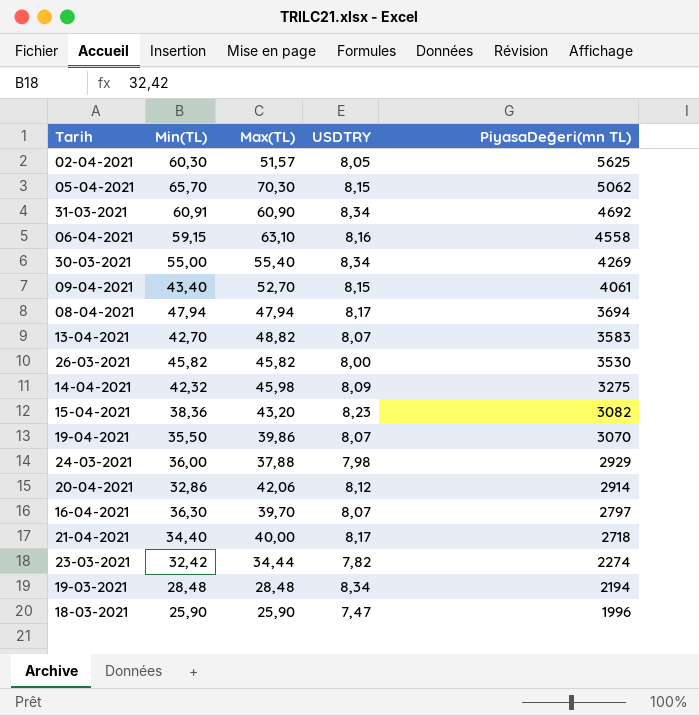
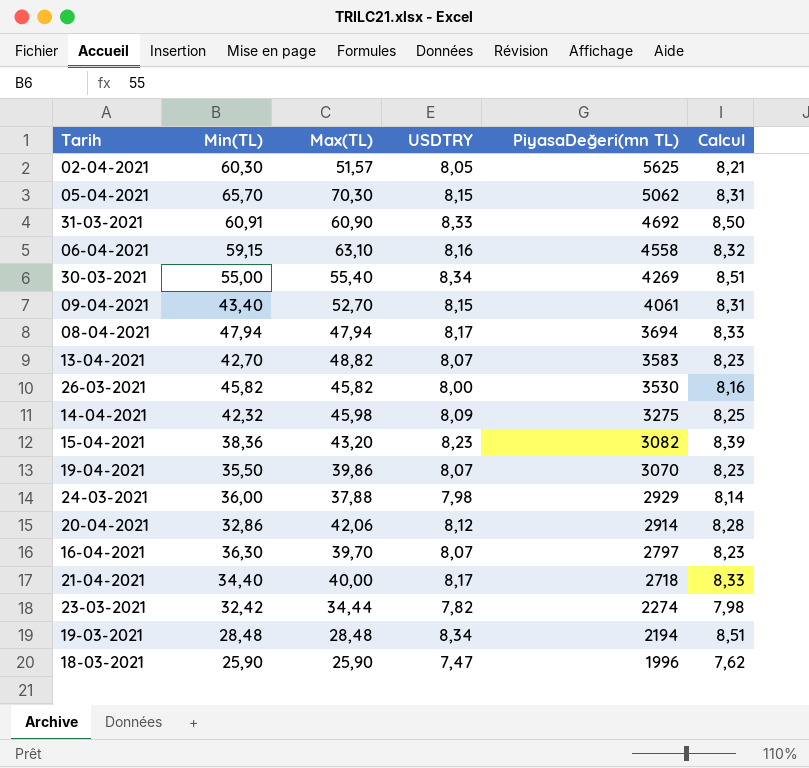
column Calcul | formula: none -> [USDTRY] * 1,02
31-03-2021 | USDTRY: 8,34 -> 8,33

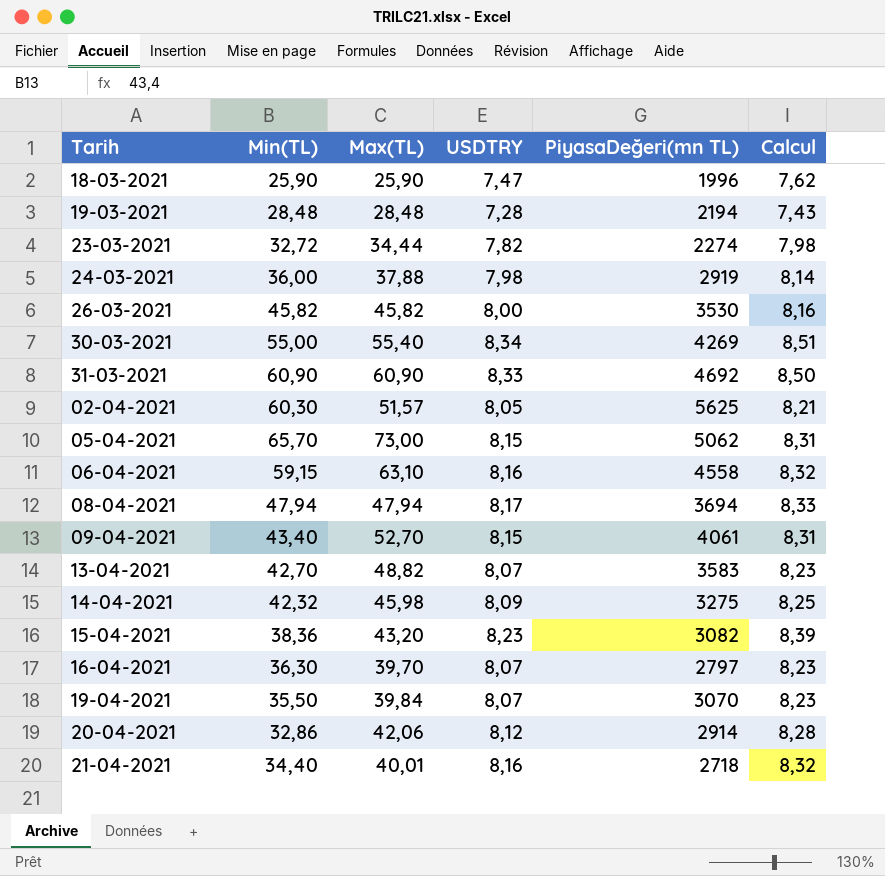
row order: PiyasaDeğeri(mn TL) descending -> Tarih ascending
19-03-2021 | USDTRY: 8,34 -> 7,28
19-03-2021 | Calcul: 8,51 -> 7,43
23-03-2021 | Min(TL): 32,42 -> 32,72
24-03-2021 | PiyasaDeğeri(mn TL): 2929 -> 2919
31-03-2021 | Min(TL): 60,91 -> 60,90
05-04-2021 | Max(TL): 70,30 -> 73,00
19-04-2021 | Max(TL): 39,86 -> 39,84
21-04-2021 | Max(TL): 40,00 -> 40,01
21-04-2021 | USDTRY: 8,17 -> 8,16
21-04-2021 | Calcul: 8,33 -> 8,32

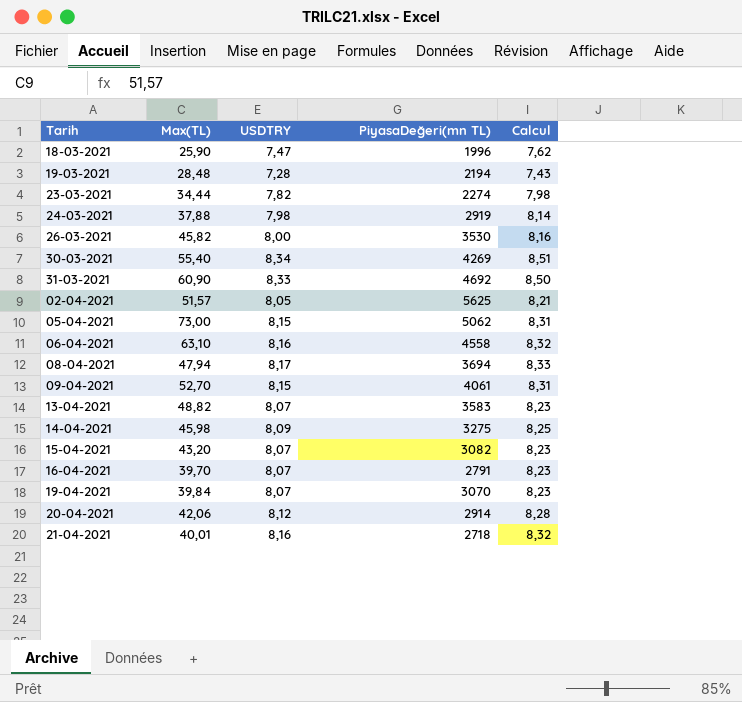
column Min(TL) | position: 2 -> none
15-04-2021 | USDTRY: 8,23 -> 8,07
15-04-2021 | Calcul: 8,39 -> 8,23
16-04-2021 | PiyasaDeğeri(mn TL): 2797 -> 2791

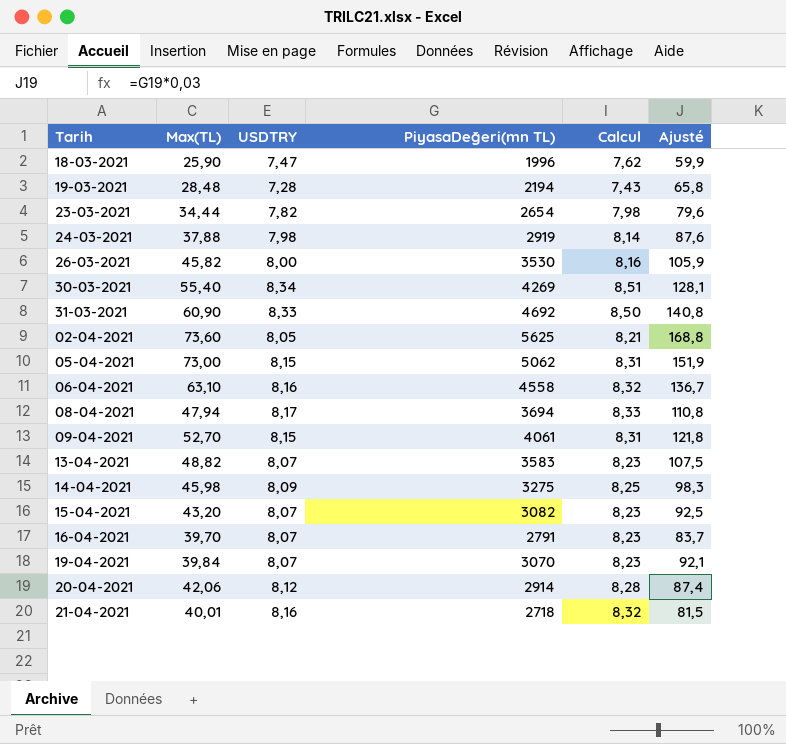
column Ajusté | formula: none -> [PiyasaDeğeri(mn TL)] * 0,03
23-03-2021 | PiyasaDeğeri(mn TL): 2274 -> 2654
02-04-2021 | Max(TL): 51,57 -> 73,60

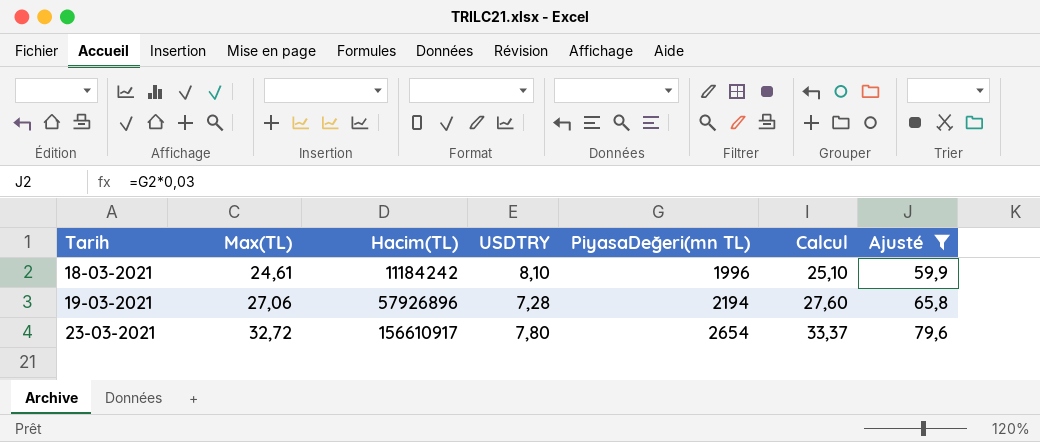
filter: none -> Ajusté <= 79,6
column Hacim(TL) | position: none -> 3
column Calcul | formula: [USDTRY] * 1,02 -> [Max(TL)] * 1,02
18-03-2021 | Max(TL): 25,90 -> 24,61
18-03-2021 | USDTRY: 7,47 -> 8,10
19-03-2021 | Max(TL): 28,48 -> 27,06
23-03-2021 | Max(TL): 34,44 -> 32,72
23-03-2021 | USDTRY: 7,82 -> 7,80

